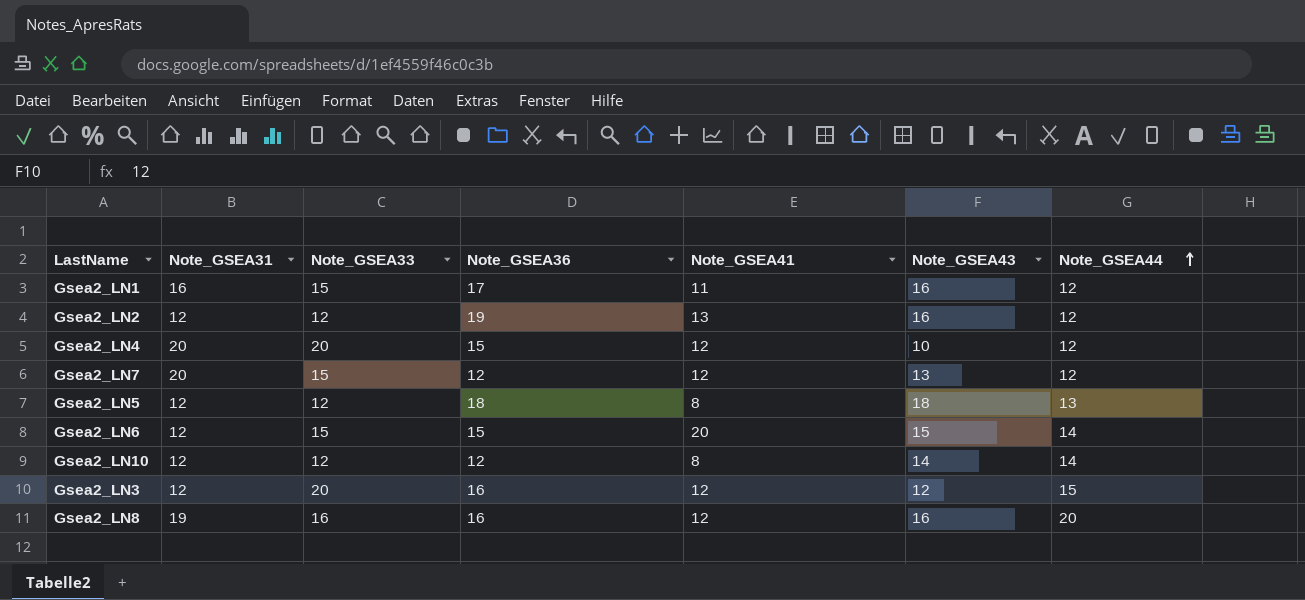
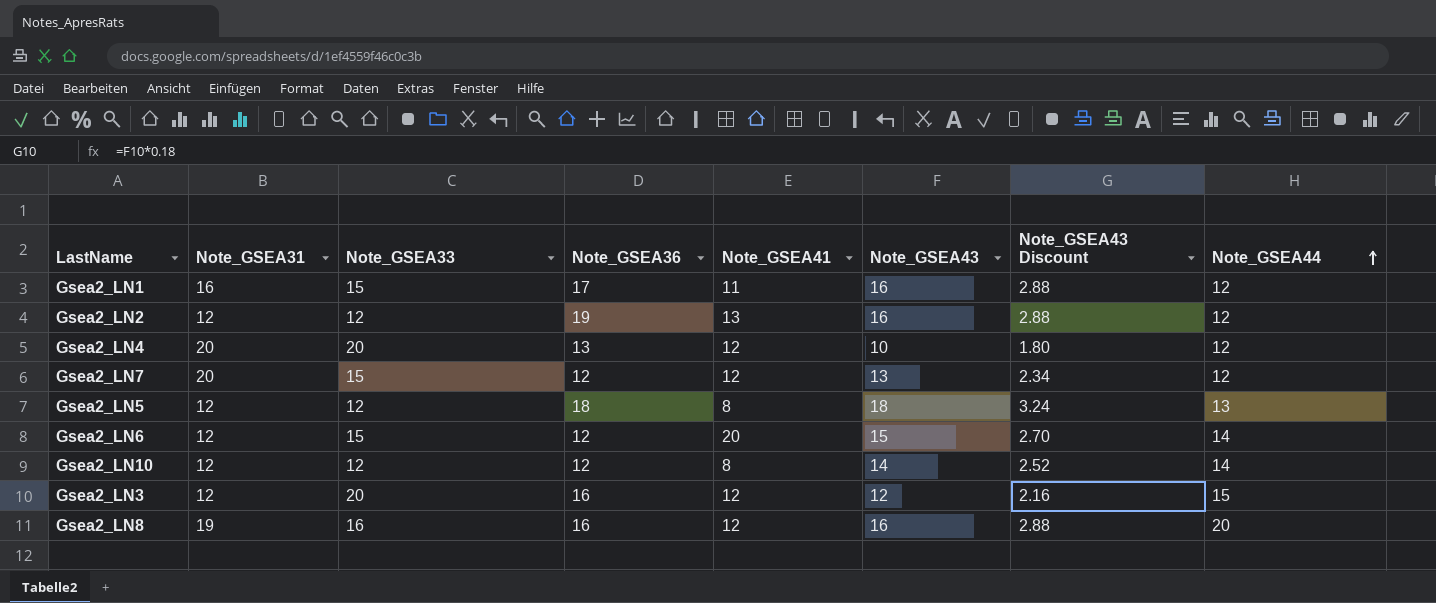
column Note_GSEA43 Discount | formula: none -> [Note_GSEA43] * 0.18
Gsea2_LN4 | Note_GSEA36: 15 -> 13
Gsea2_LN6 | Note_GSEA36: 15 -> 12

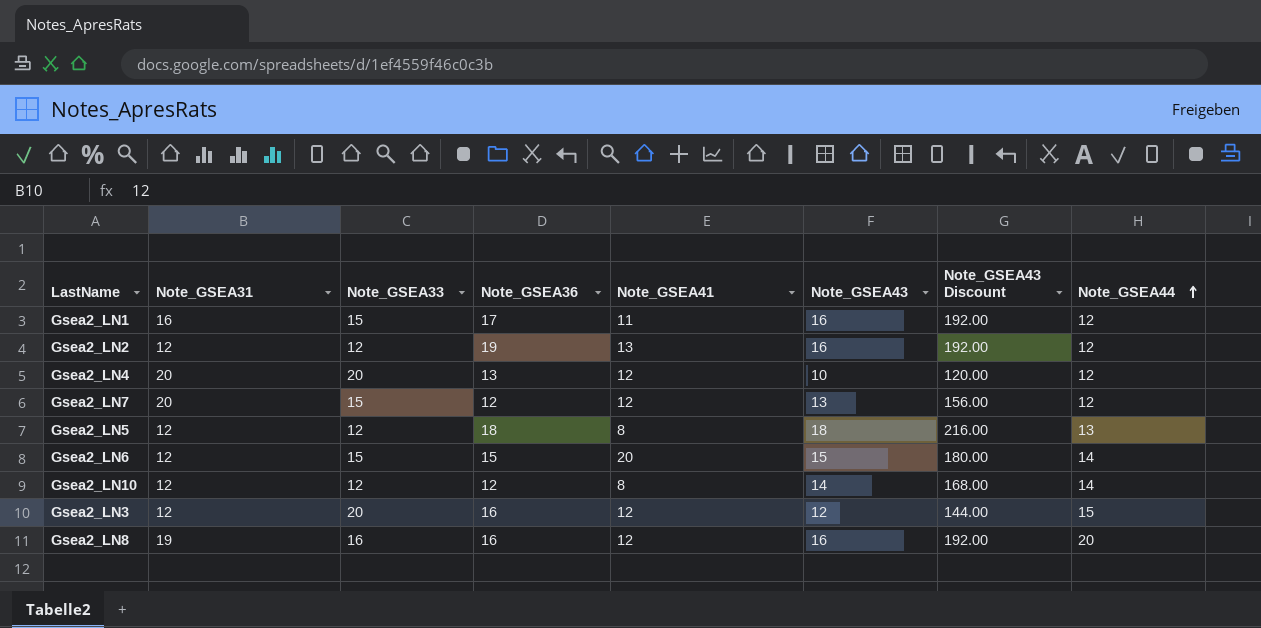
column Note_GSEA43 Discount | formula: [Note_GSEA43] * 0.18 -> [Note_GSEA43] * 12
Gsea2_LN6 | Note_GSEA36: 12 -> 15

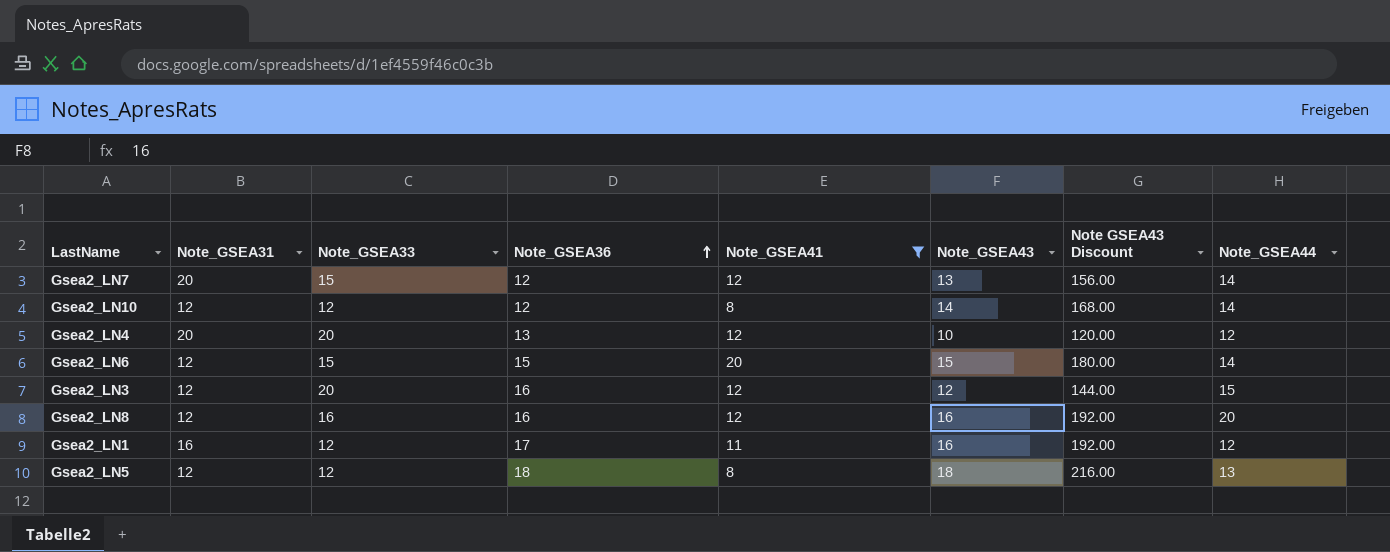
filter: none -> Note_GSEA41 != 13
row order: Note_GSEA44 ascending -> Note_GSEA36 ascending
column name: Note_GSEA43 Discount -> Note GSEA43 Discount
Gsea2_LN7 | Note_GSEA44: 12 -> 14
Gsea2_LN8 | Note_GSEA31: 19 -> 12
Gsea2_LN1 | Note_GSEA33: 15 -> 12

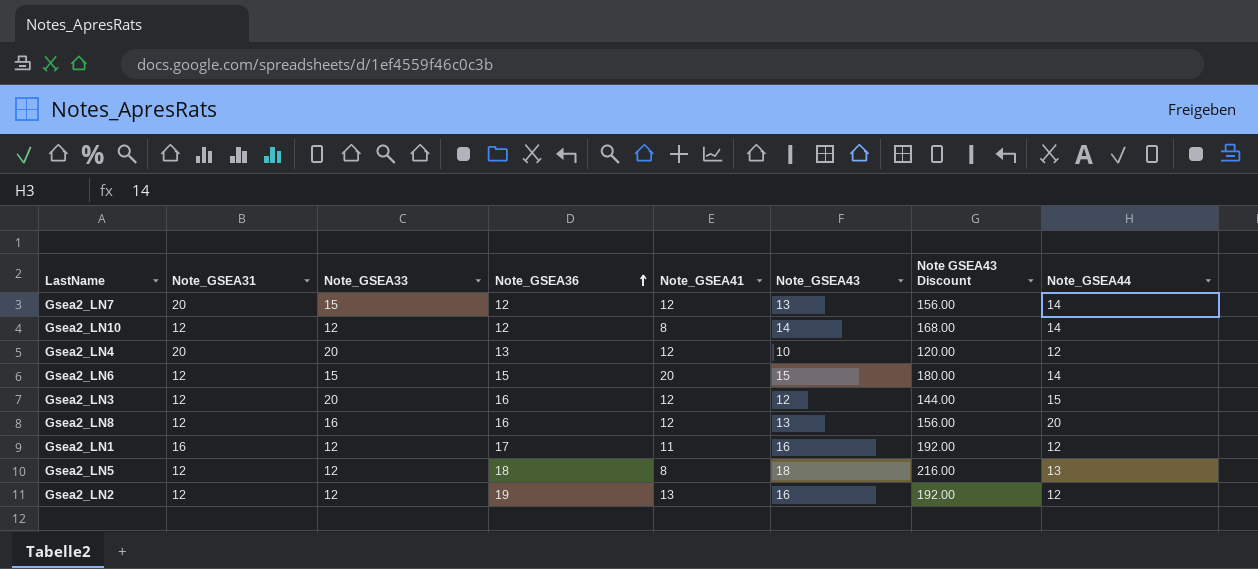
filter: Note_GSEA41 != 13 -> none
Gsea2_LN8 | Note_GSEA43: 16 -> 13
Gsea2_LN8 | Note GSEA43 Discount: 192.00 -> 156.00

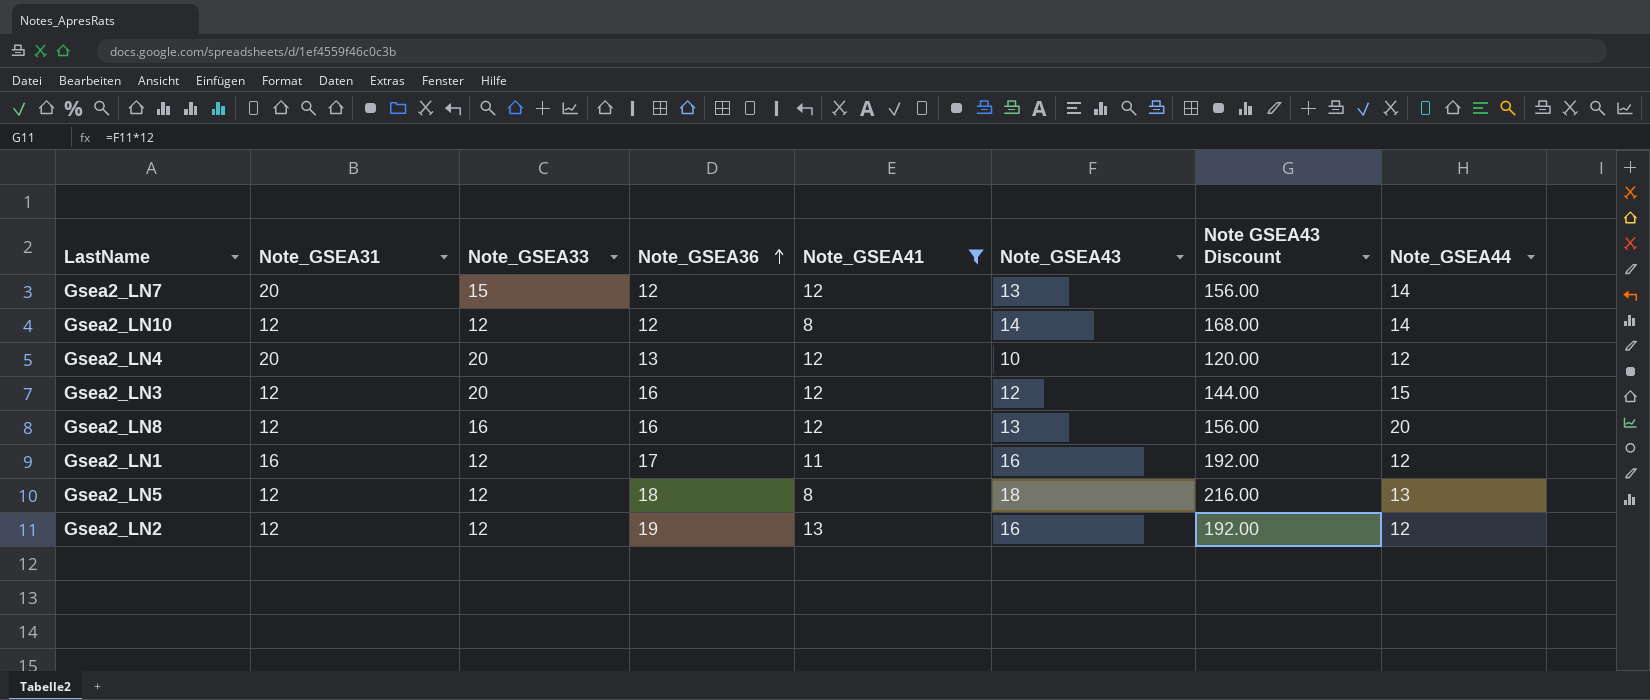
filter: none -> Note_GSEA41 != 20

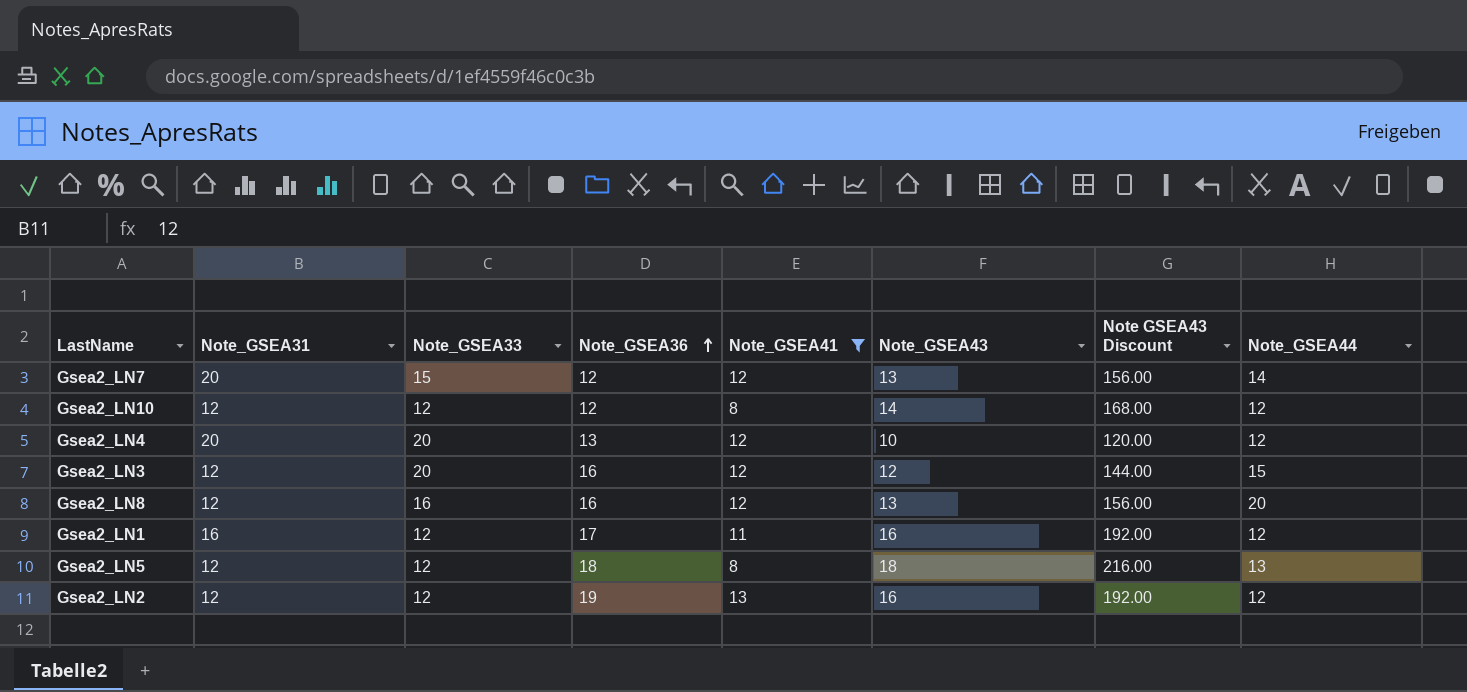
Gsea2_LN10 | Note_GSEA44: 14 -> 12

